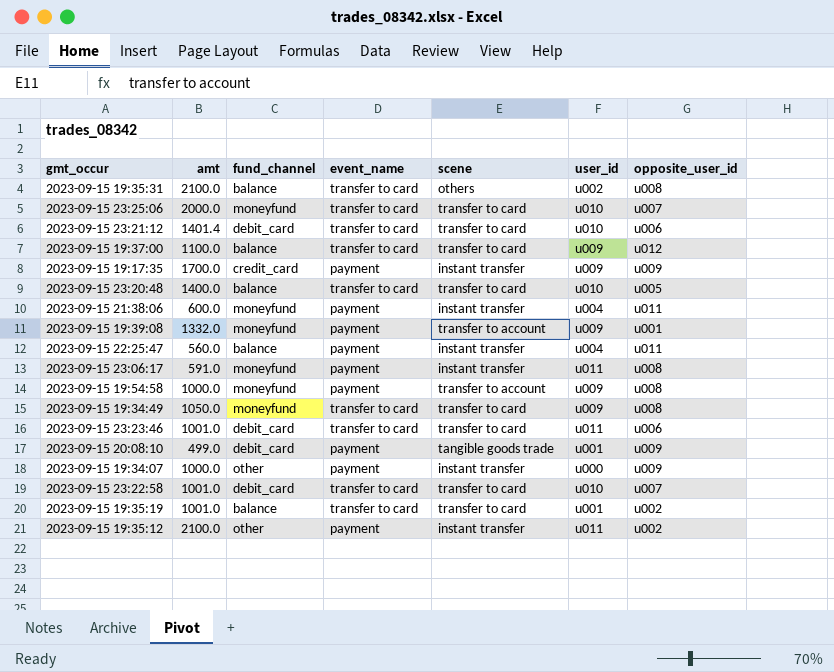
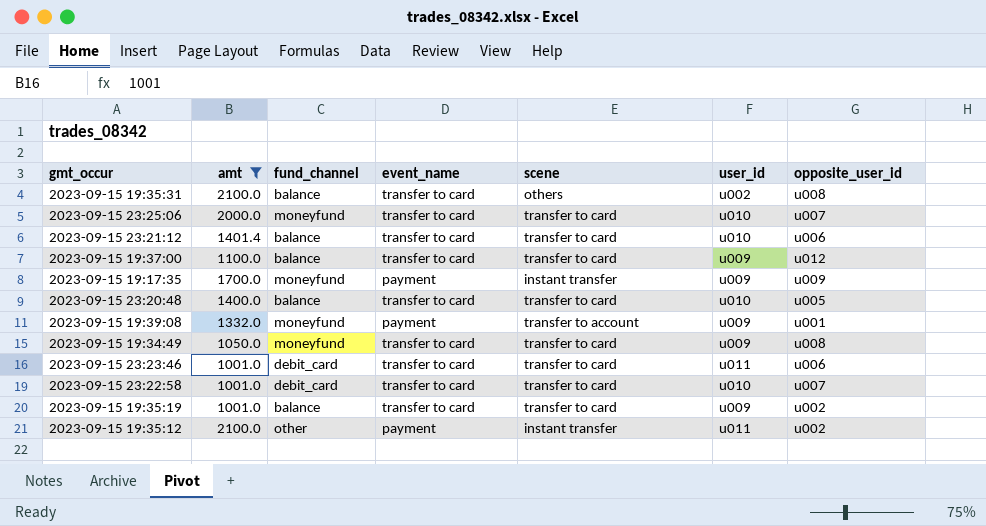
filter: none -> amt >= 1001.0
2023-09-15 23:21:12 | fund_channel: debit_card -> balance
2023-09-15 19:17:35 | fund_channel: credit_card -> moneyfund
2023-09-15 19:35:19 | user_id: u001 -> u009

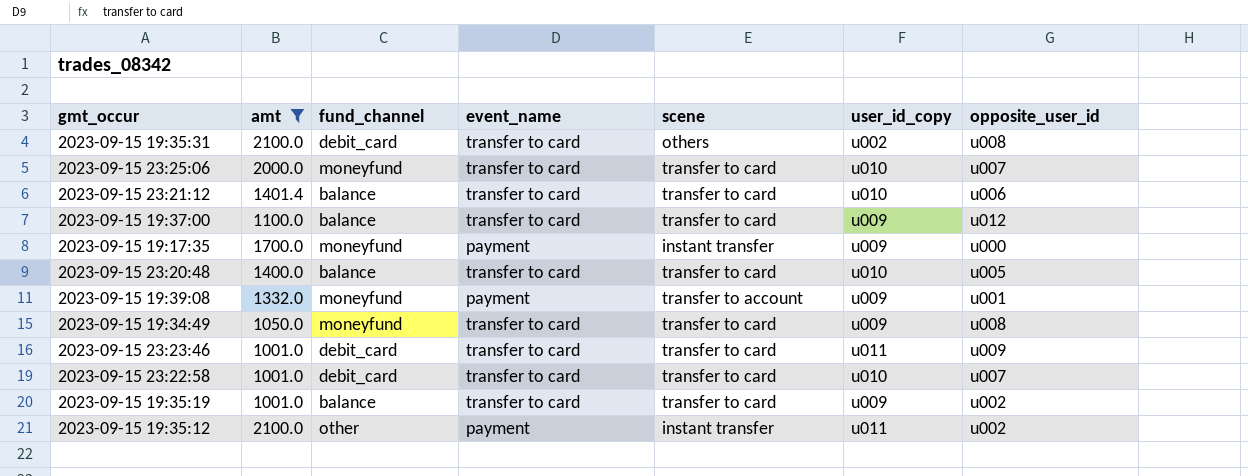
column name: user_id -> user_id_copy
2023-09-15 19:35:31 | fund_channel: balance -> debit_card
2023-09-15 19:17:35 | opposite_user_id: u009 -> u000
2023-09-15 23:23:46 | opposite_user_id: u006 -> u009

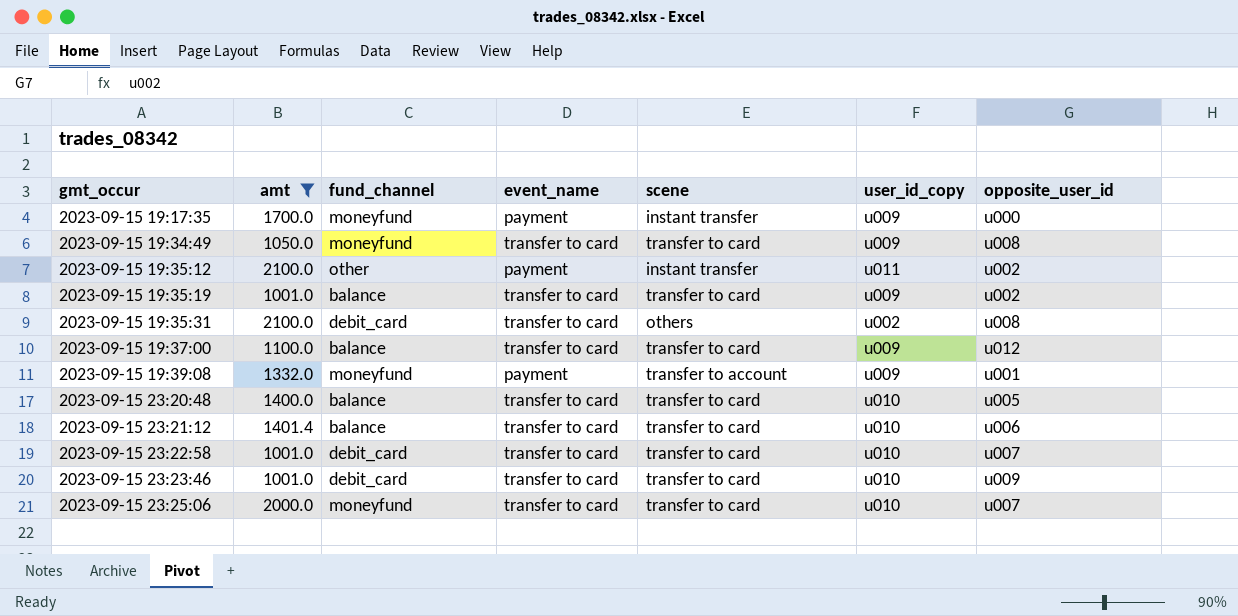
row order: none -> gmt_occur ascending
2023-09-15 23:23:46 | user_id_copy: u011 -> u010

